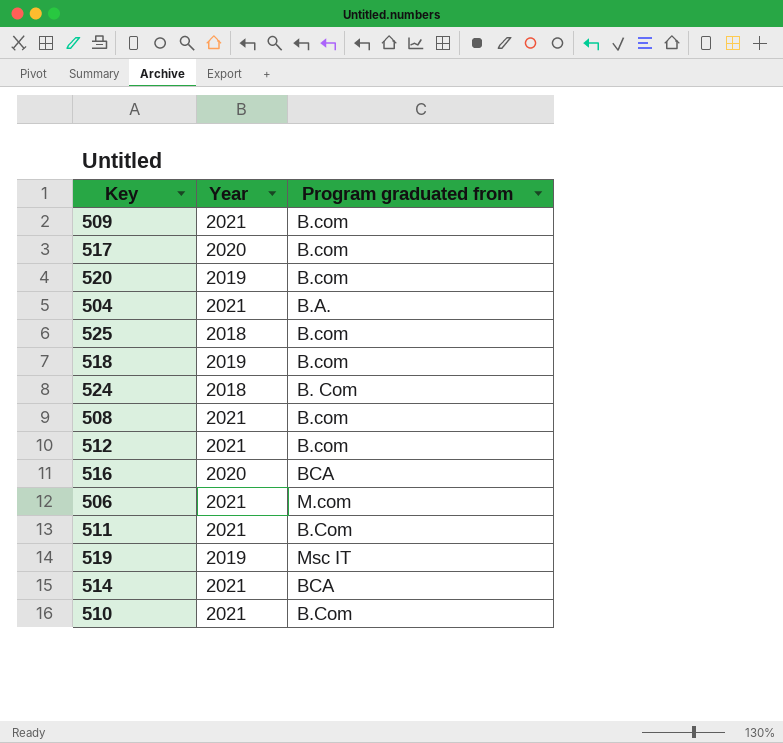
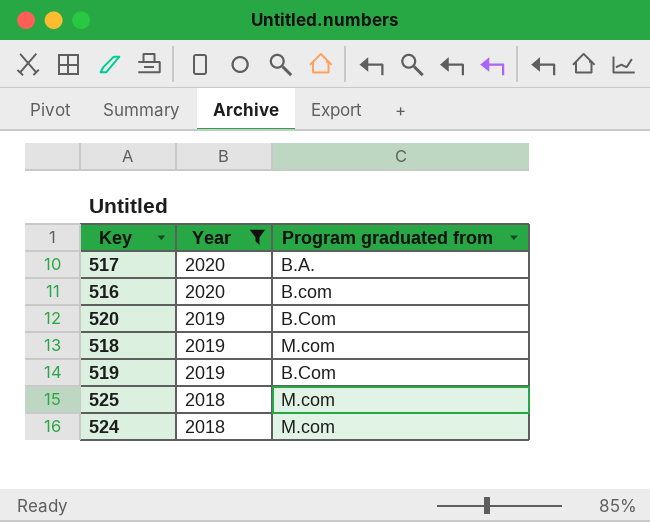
filter: none -> Year != 2021
row order: none -> Year descending
517 | Program graduated from: B.com -> B.A.
516 | Program graduated from: BCA -> B.com
520 | Program graduated from: B.com -> B.Com
518 | Program graduated from: B.com -> M.com
519 | Program graduated from: Msc IT -> B.Com
525 | Program graduated from: B.com -> M.com
524 | Program graduated from: B. Com -> M.com

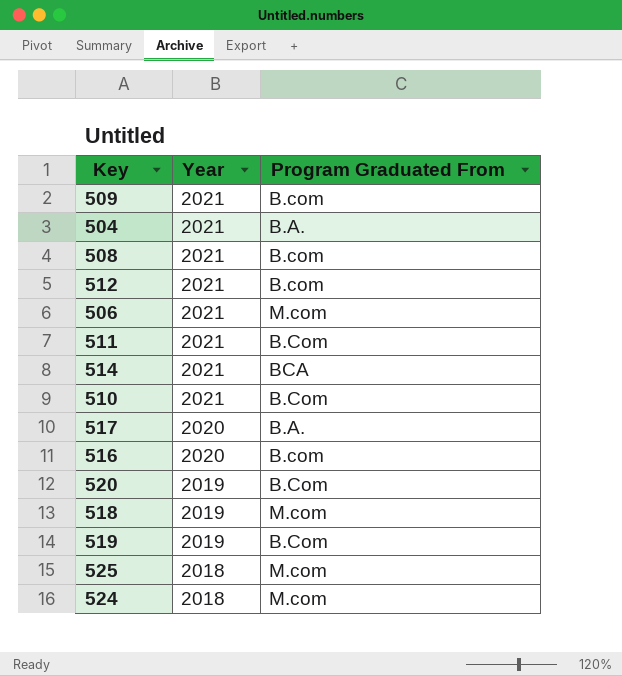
filter: Year != 2021 -> none
column name: Program graduated from -> Program Graduated From

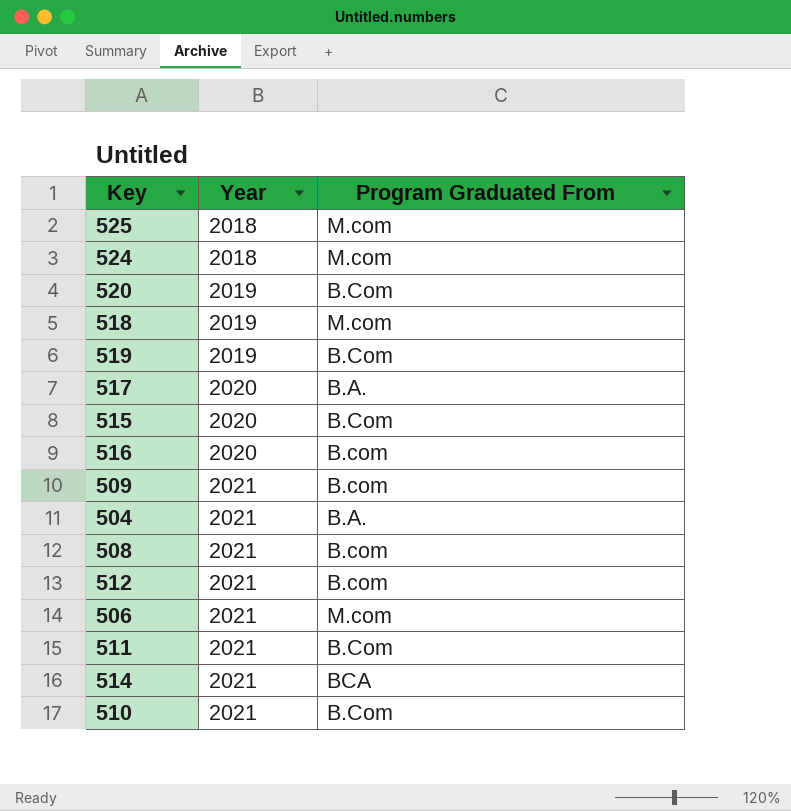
row order: Year descending -> Year ascending
row 515: none -> 2020 | B.Com

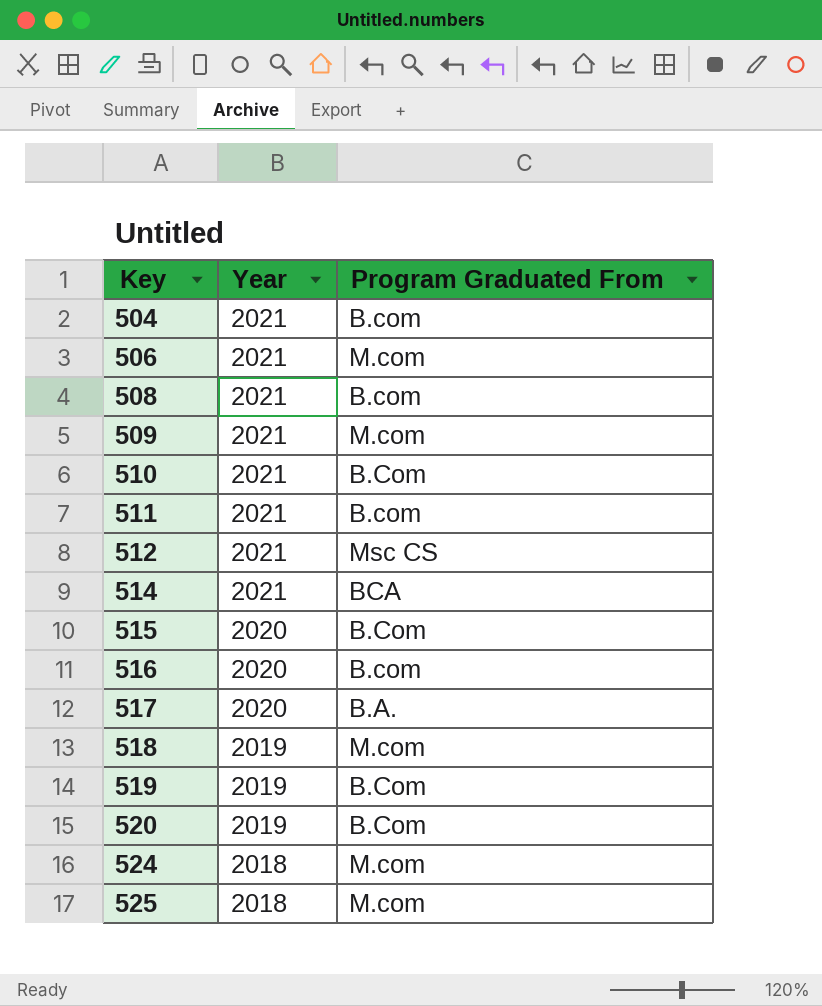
row order: Year ascending -> Key ascending
504 | Program Graduated From: B.A. -> B.com
509 | Program Graduated From: B.com -> M.com
511 | Program Graduated From: B.Com -> B.com
512 | Program Graduated From: B.com -> Msc CS

